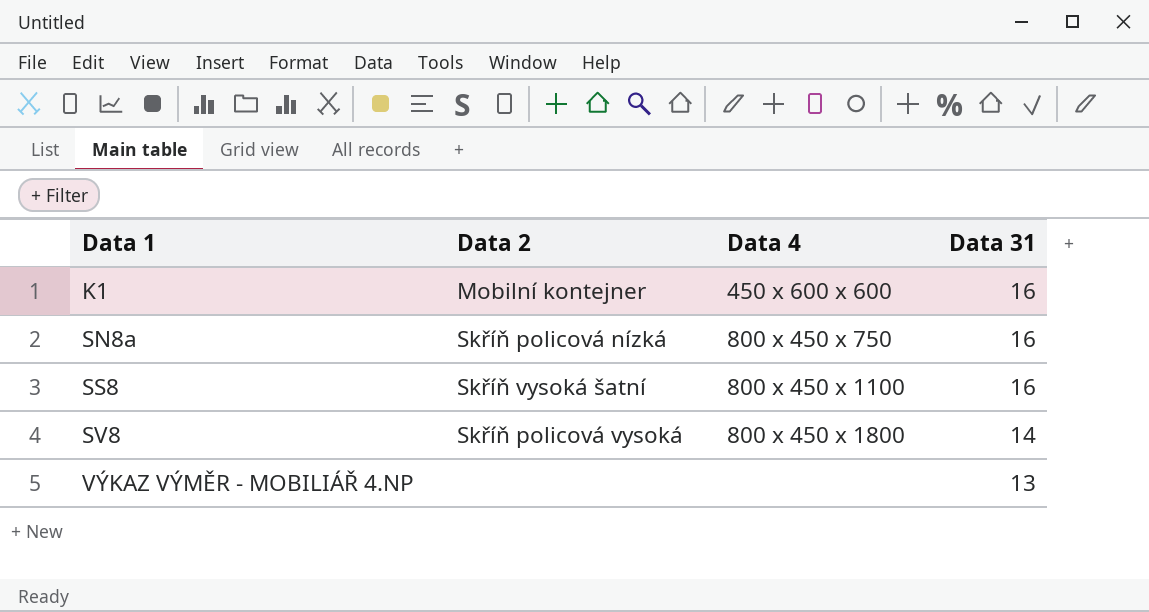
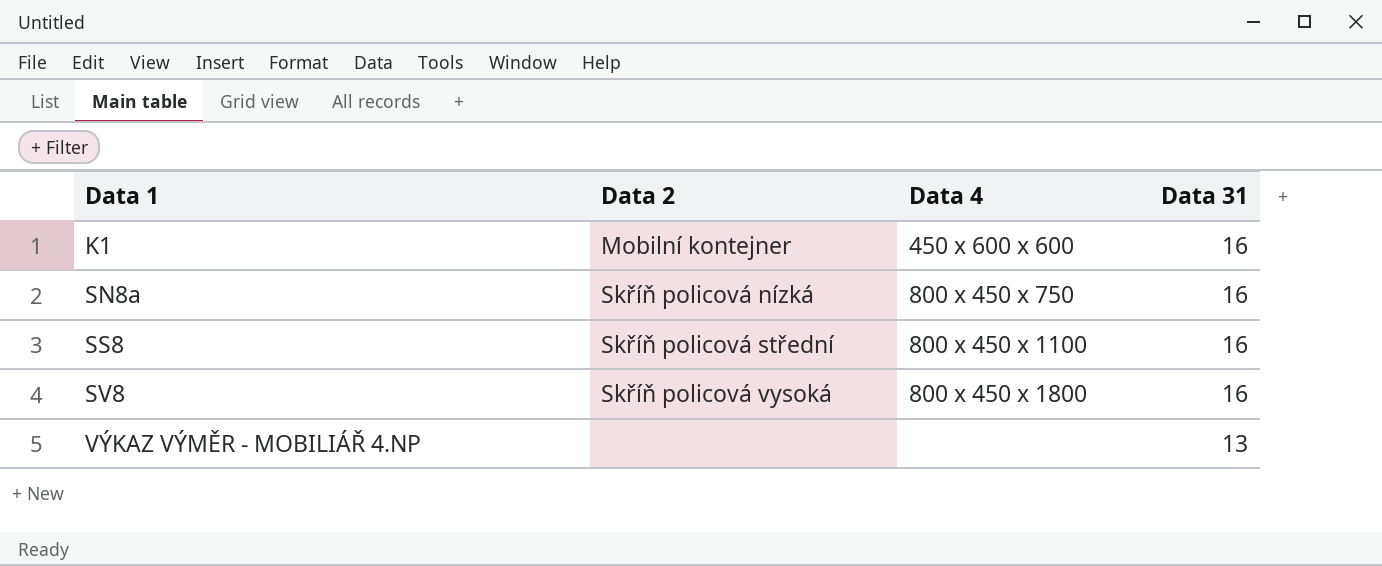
SS8 | Data 2: Skříň vysoká šatní -> Skříň policová střední
SV8 | Data 31: 14 -> 16

